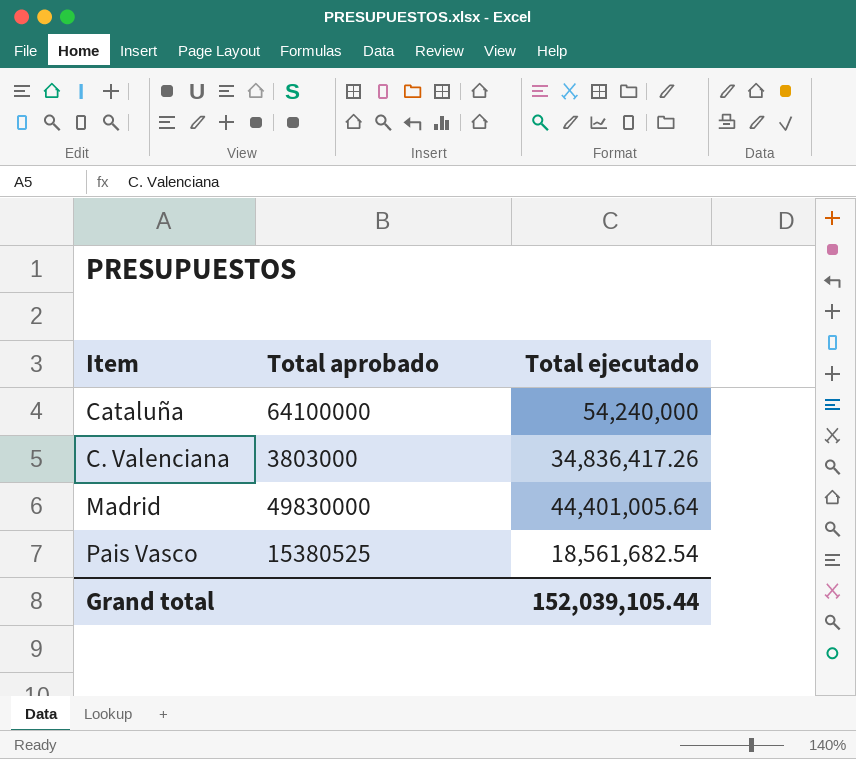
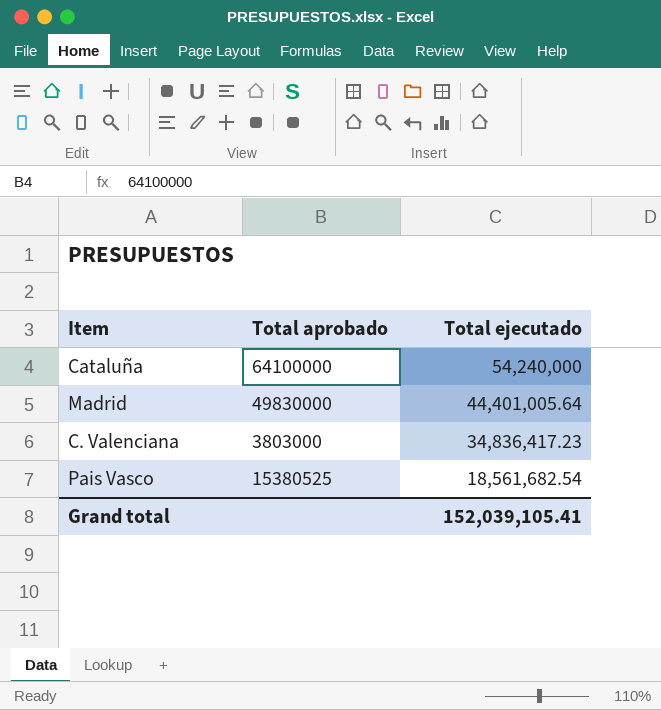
row order: none -> Total ejecutado descending
C. Valenciana | Total ejecutado: 34,836,417.26 -> 34,836,417.23
Grand total | Total ejecutado: 152,039,105.44 -> 152,039,105.41

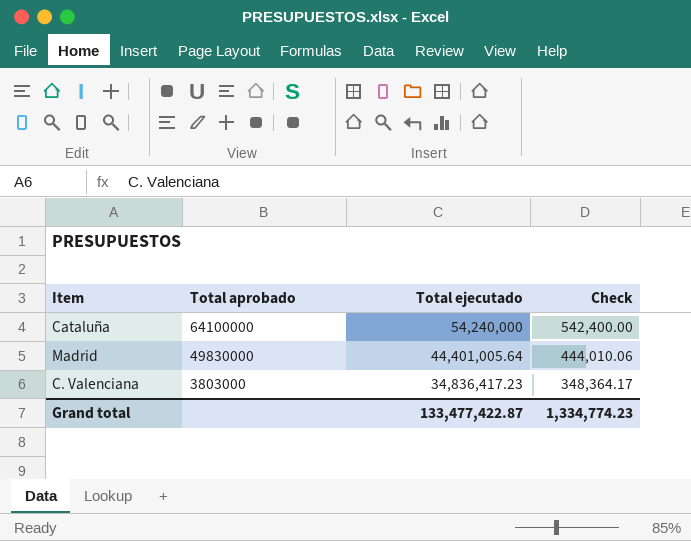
column Check | formula: none -> [Total ejecutado] * 0.01
row Pais Vasco: 15380525 | 18,561,682.54 -> none
Grand total | Total ejecutado: 152,039,105.41 -> 133,477,422.87

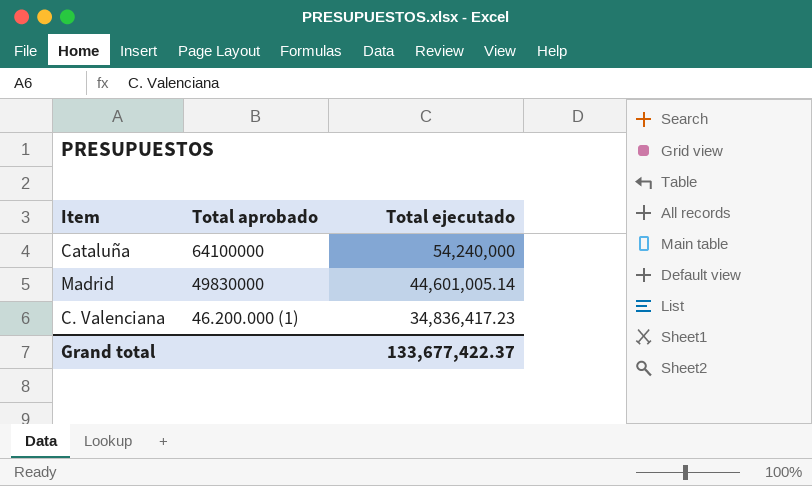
column Check | formula: [Total ejecutado] * 0.01 -> none
Madrid | Total ejecutado: 44,401,005.64 -> 44,601,005.14
C. Valenciana | Total aprobado: 3803000 -> 46.200.000 (1)
Grand total | Total ejecutado: 133,477,422.87 -> 133,677,422.37

